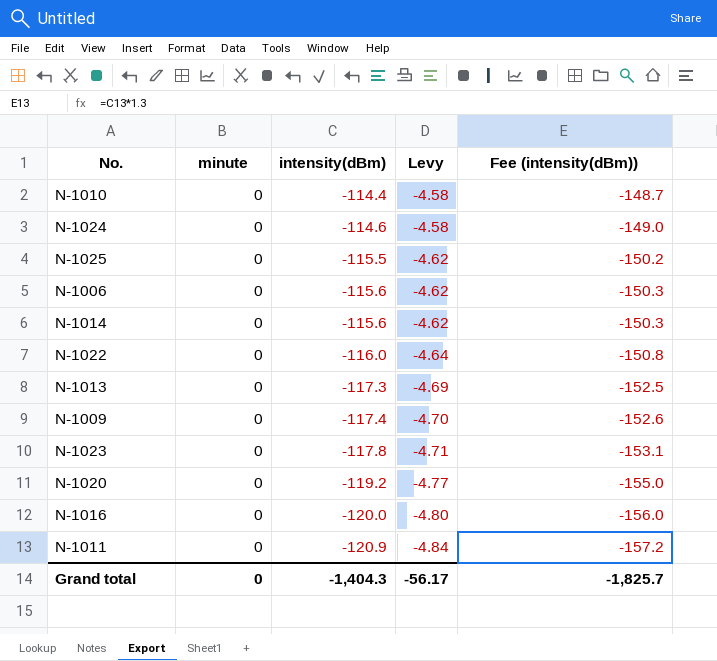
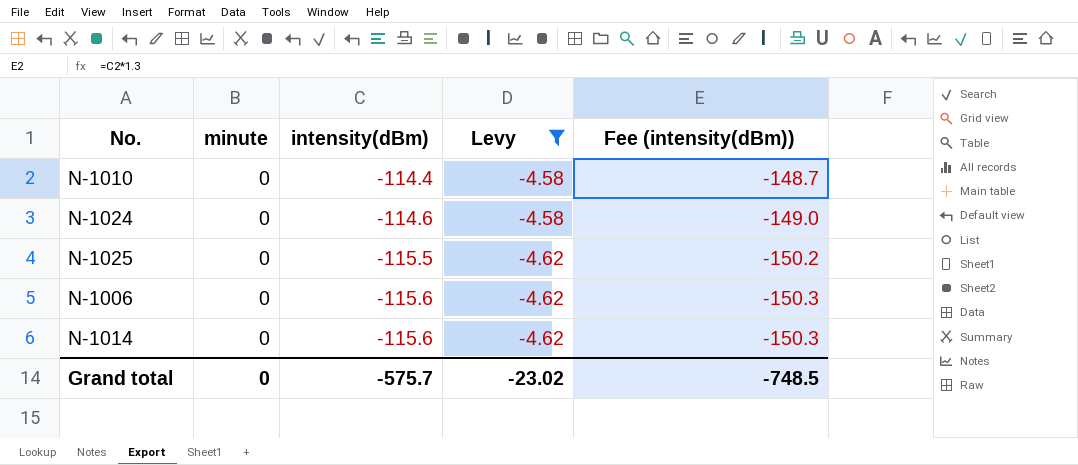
filter: none -> Levy >= -4.62
Grand total | intensity(dBm): -1,404.3 -> -575.7
Grand total | Levy: -56.17 -> -23.02
Grand total | Fee (intensity(dBm)): -1,825.7 -> -748.5

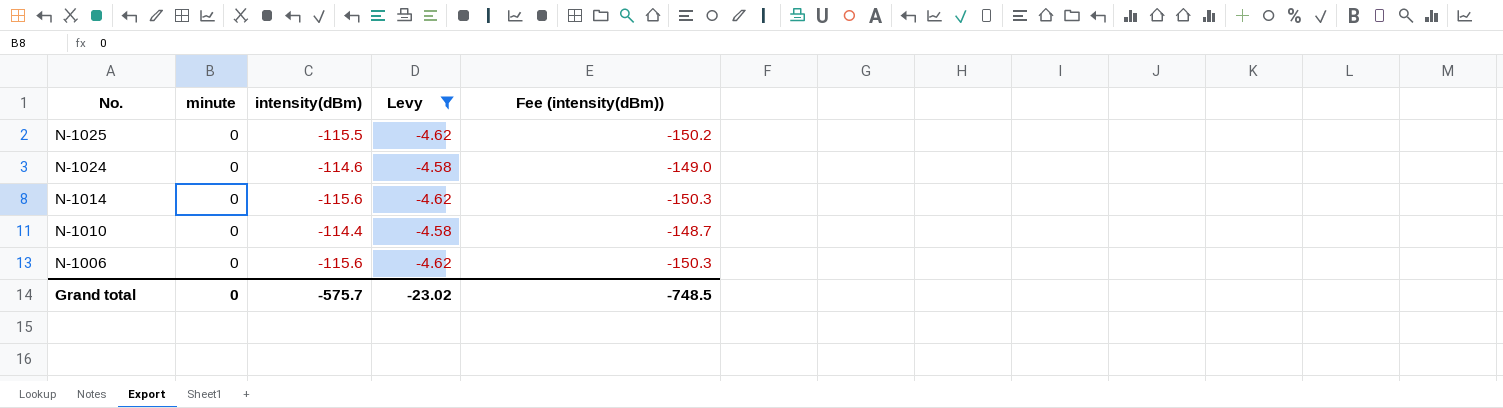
row order: intensity(dBm) descending -> No. descending

